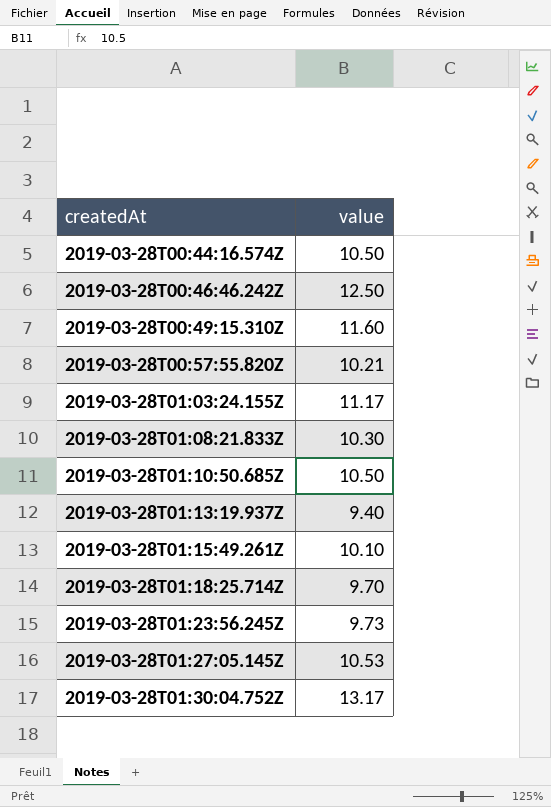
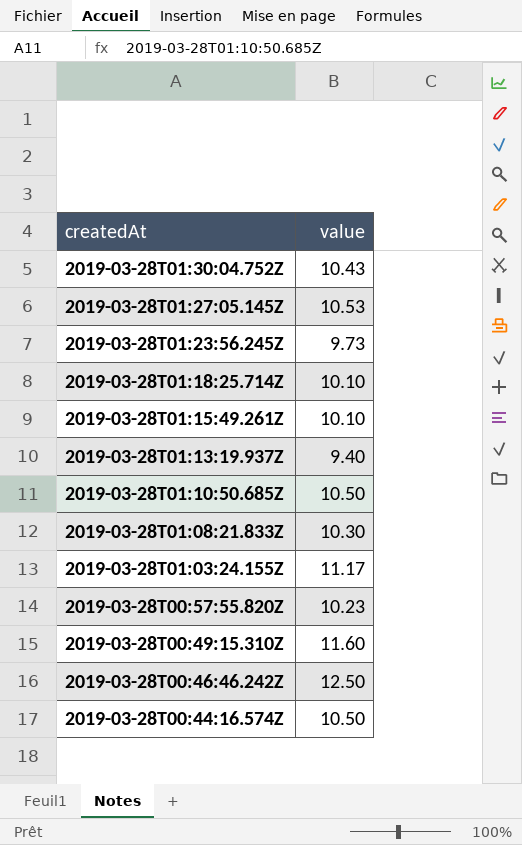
row order: createdAt ascending -> createdAt descending
2019-03-28T01:30:04.752Z | value: 13.17 -> 10.43
2019-03-28T01:18:25.714Z | value: 9.70 -> 10.10
2019-03-28T00:57:55.820Z | value: 10.21 -> 10.23

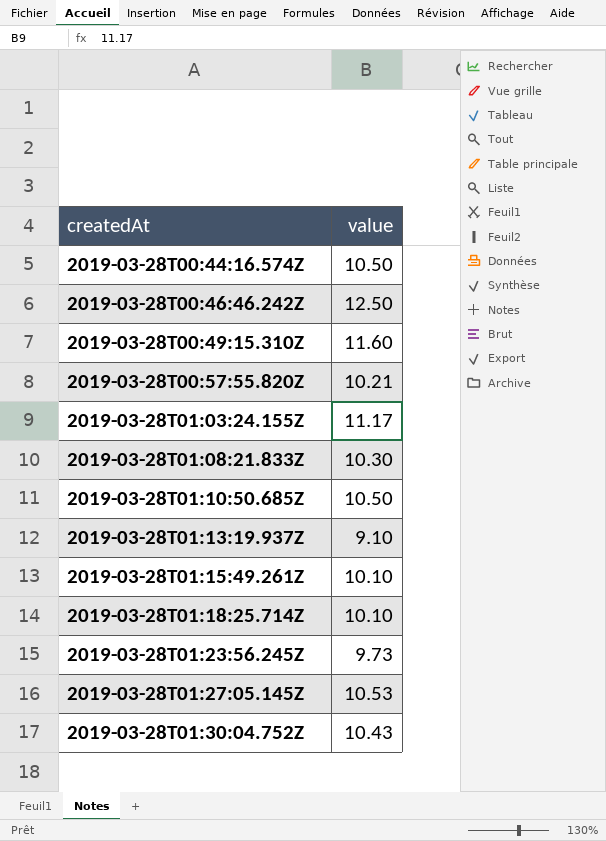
row order: createdAt descending -> createdAt ascending
2019-03-28T00:57:55.820Z | value: 10.23 -> 10.21
2019-03-28T01:13:19.937Z | value: 9.40 -> 9.10

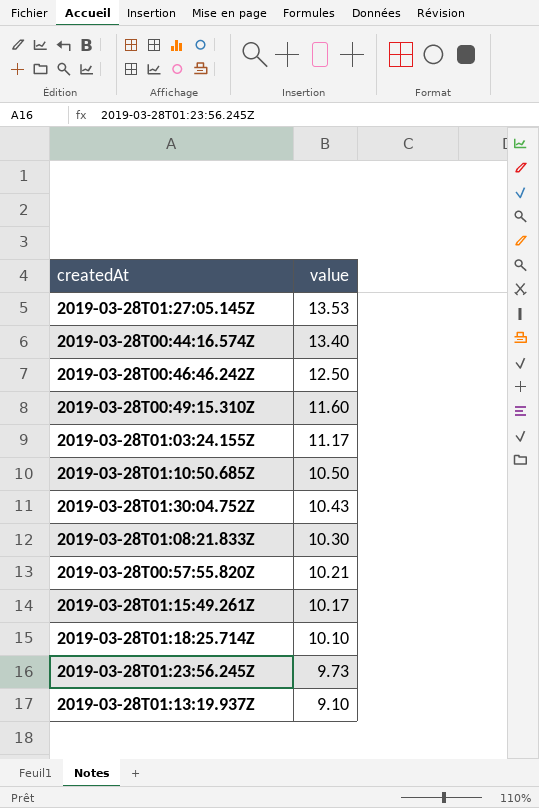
row order: createdAt ascending -> value descending
2019-03-28T01:27:05.145Z | value: 10.53 -> 13.53
2019-03-28T00:44:16.574Z | value: 10.50 -> 13.40
2019-03-28T01:15:49.261Z | value: 10.10 -> 10.17

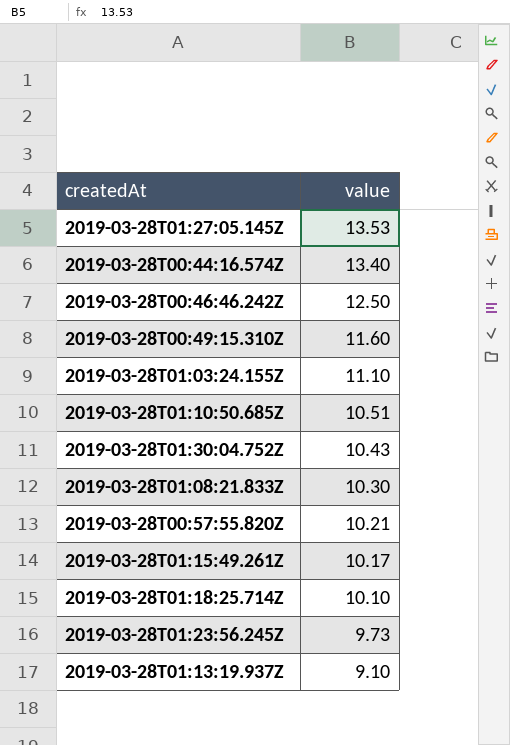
2019-03-28T01:03:24.155Z | value: 11.17 -> 11.10
2019-03-28T01:10:50.685Z | value: 10.50 -> 10.51

